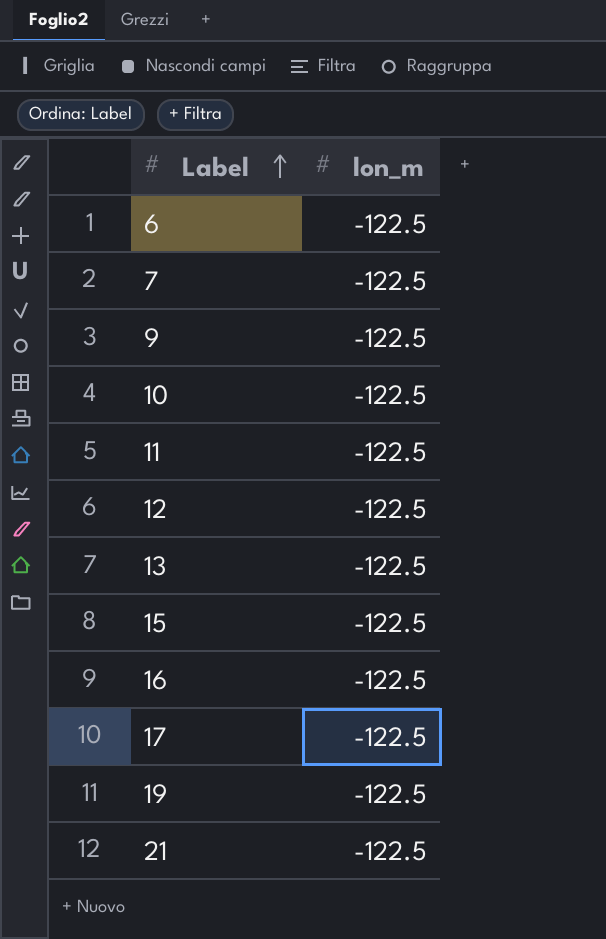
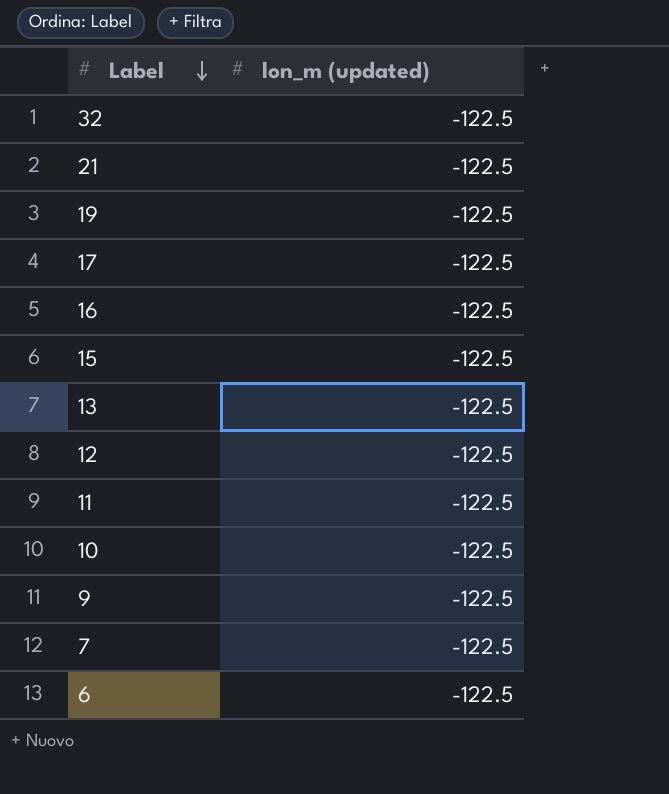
row order: Label ascending -> Label descending
column name: lon_m -> lon_m (updated)
row 32: none -> -122.5

